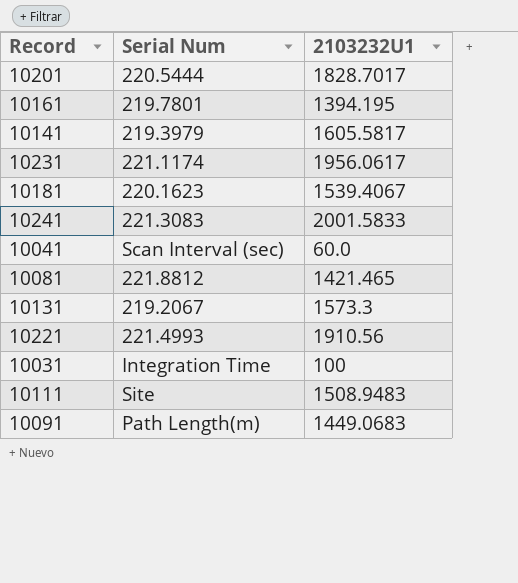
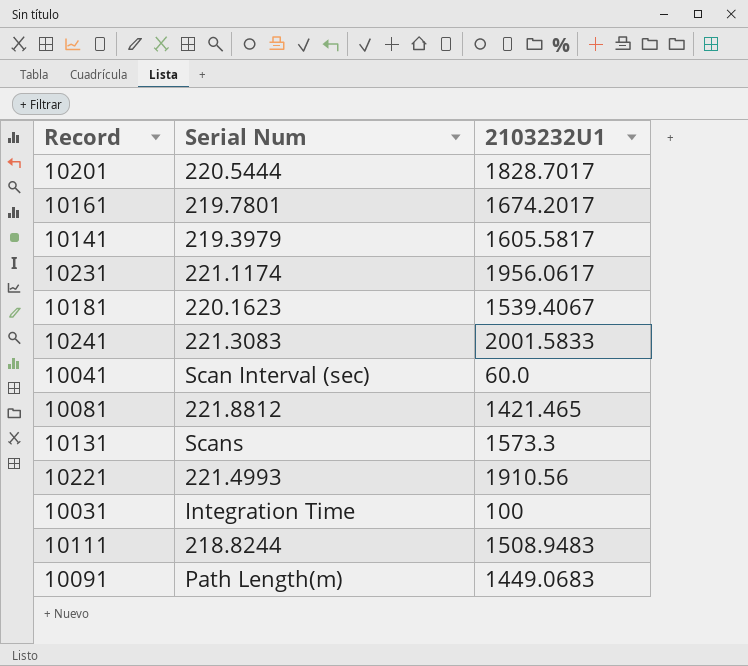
10161 | 2103232U1: 1394.195 -> 1674.2017
10131 | Serial Num: 219.2067 -> Scans
10111 | Serial Num: Site -> 218.8244

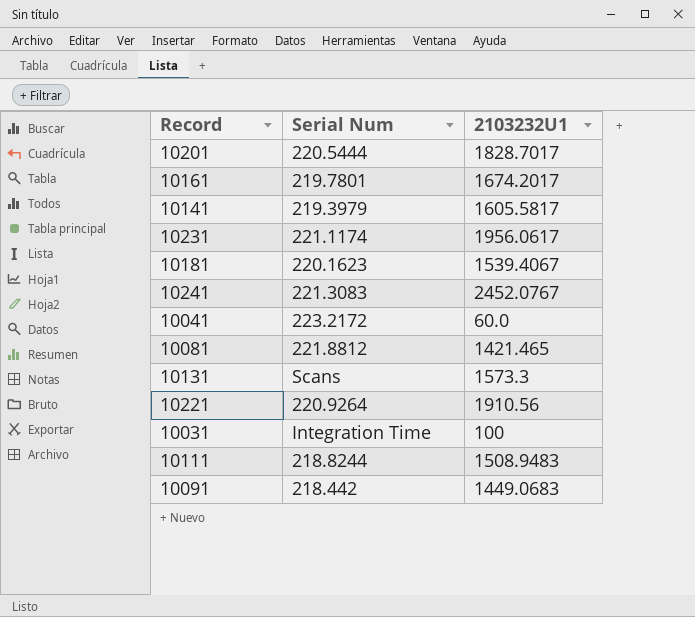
10241 | 2103232U1: 2001.5833 -> 2452.0767
10041 | Serial Num: Scan Interval (sec) -> 223.2172
10221 | Serial Num: 221.4993 -> 220.9264
10091 | Serial Num: Path Length(m) -> 218.442

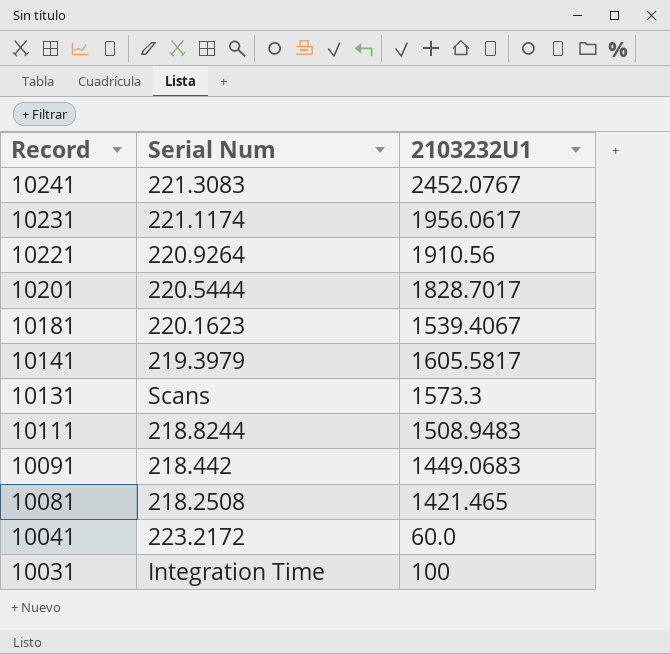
row order: none -> Record descending
row 10161: 219.7801 | 1674.2017 -> none
10081 | Serial Num: 221.8812 -> 218.2508

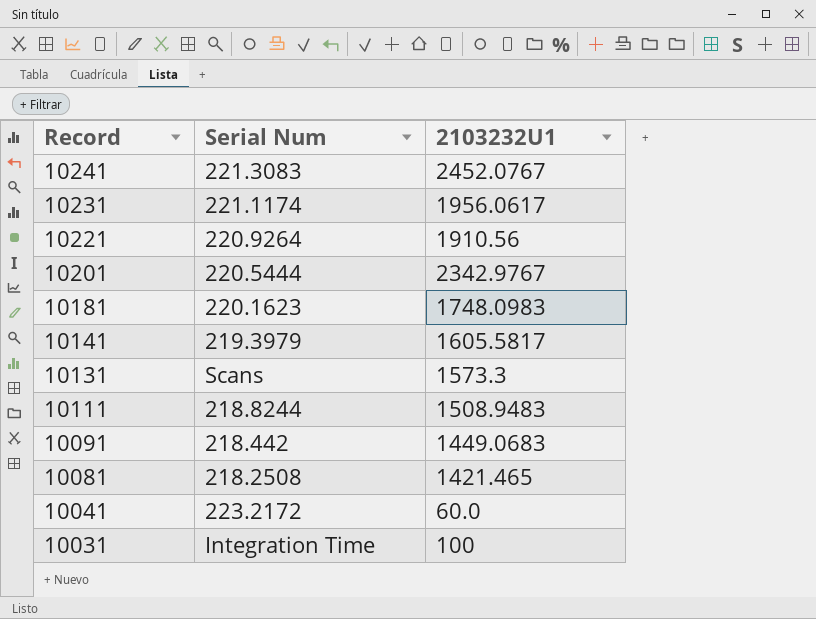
10201 | 2103232U1: 1828.7017 -> 2342.9767
10181 | 2103232U1: 1539.4067 -> 1748.0983

